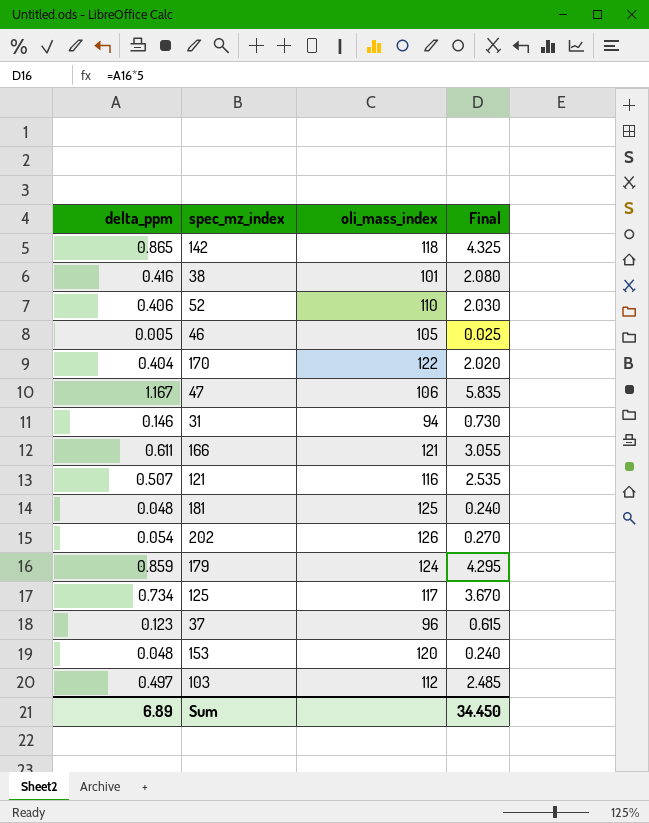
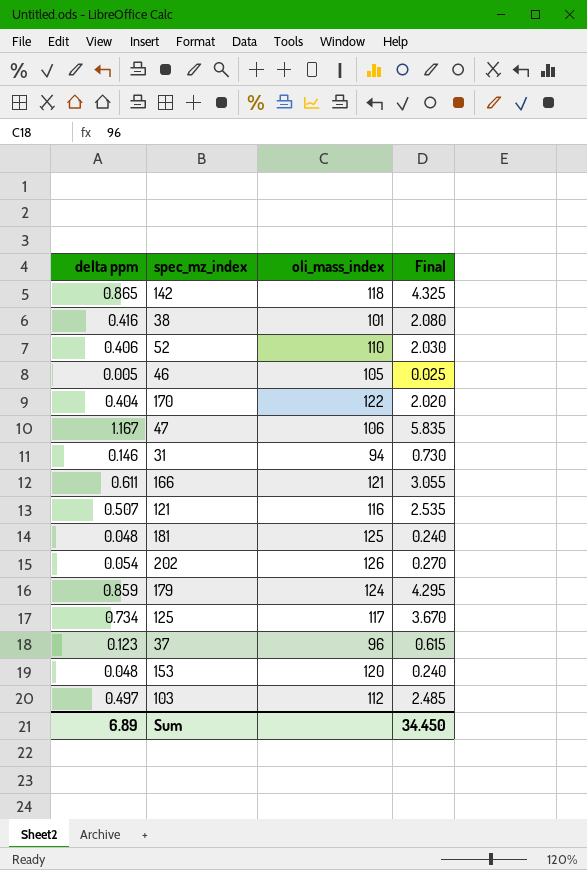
column name: delta_ppm -> delta ppm

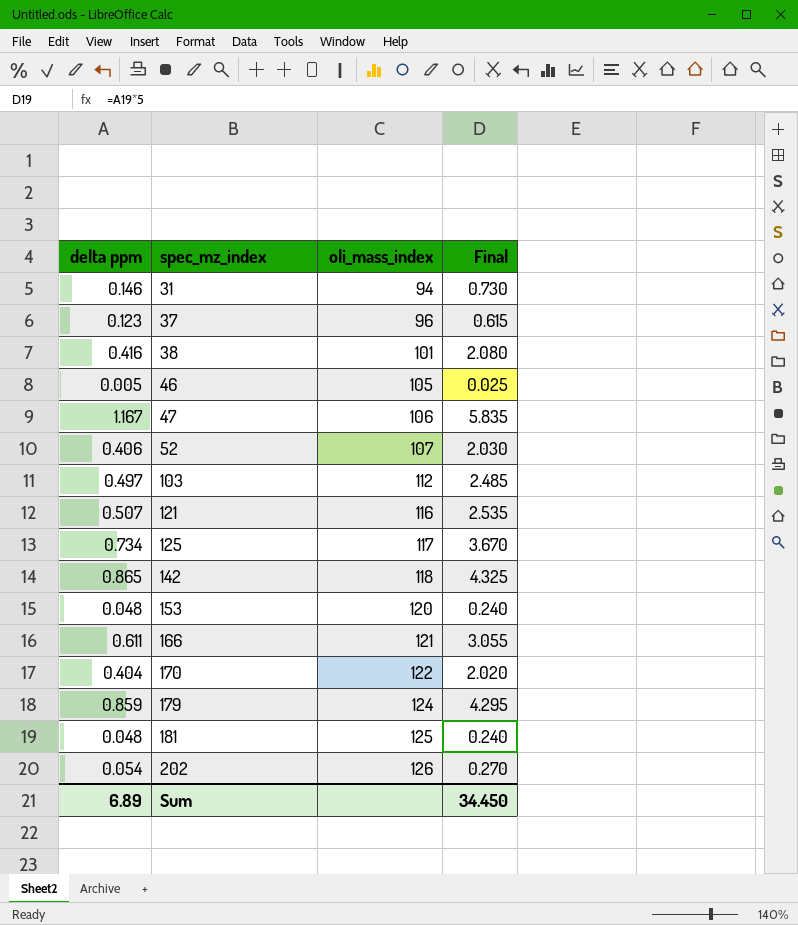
row order: none -> spec_mz_index ascending
52 | oli_mass_index: 110 -> 107

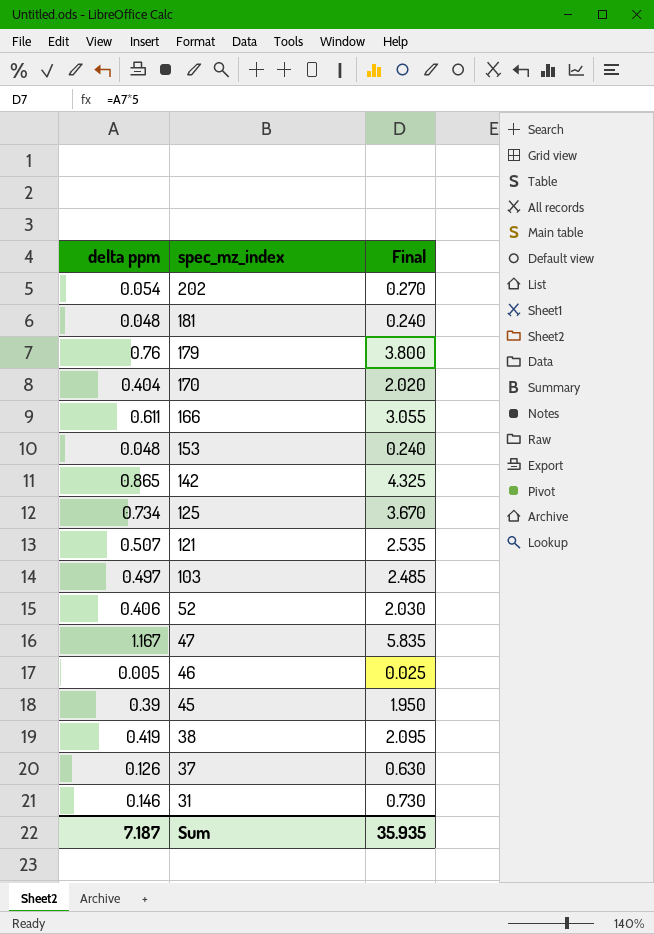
row order: spec_mz_index ascending -> spec_mz_index descending
column oli_mass_index | position: 3 -> none
179 | delta ppm: 0.859 -> 0.76
179 | Final: 4.295 -> 3.800
row 45: none -> 0.39 | 1.950
38 | delta ppm: 0.416 -> 0.419
38 | Final: 2.080 -> 2.095
37 | delta ppm: 0.123 -> 0.126
37 | Final: 0.615 -> 0.630
Sum | delta ppm: 6.89 -> 7.187
Sum | Final: 34.450 -> 35.935

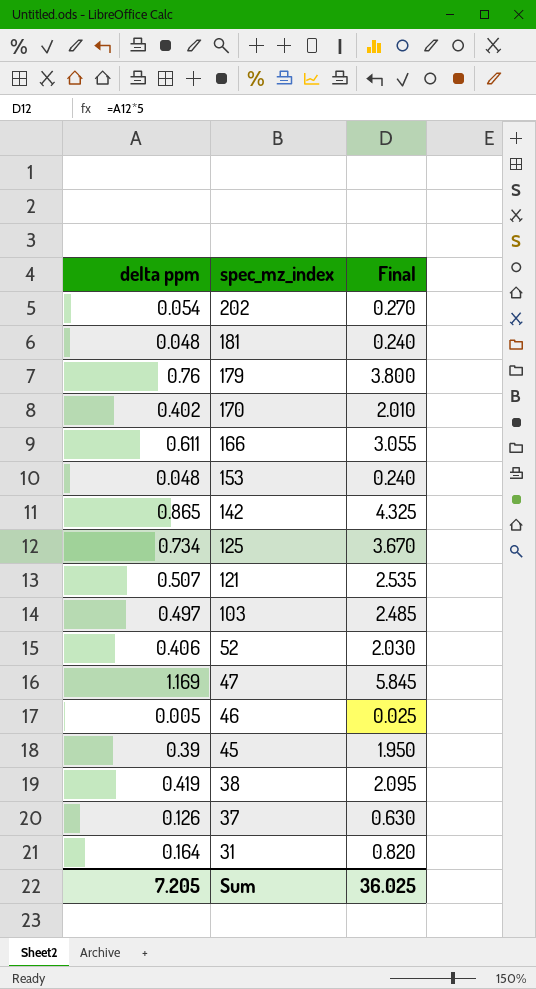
170 | delta ppm: 0.404 -> 0.402
170 | Final: 2.020 -> 2.010
47 | delta ppm: 1.167 -> 1.169
47 | Final: 5.835 -> 5.845
31 | delta ppm: 0.146 -> 0.164
31 | Final: 0.730 -> 0.820
Sum | delta ppm: 7.187 -> 7.205
Sum | Final: 35.935 -> 36.025

